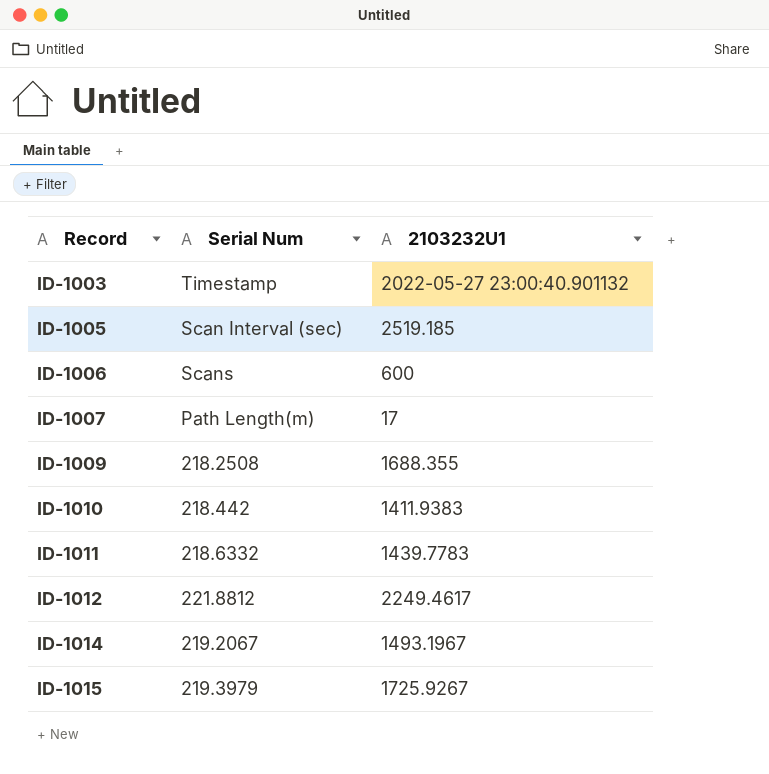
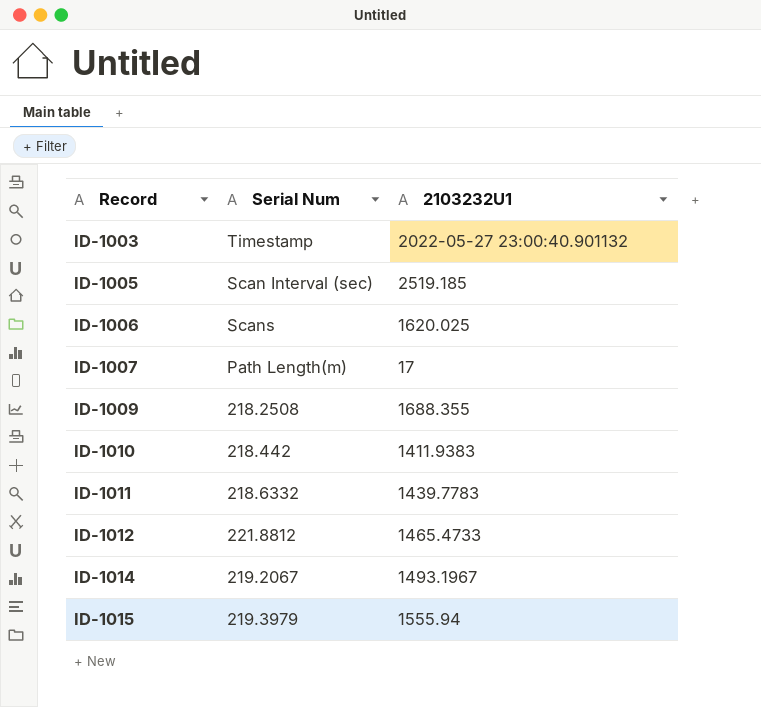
ID-1006 | 2103232U1: 600 -> 1620.025
ID-1012 | 2103232U1: 2249.4617 -> 1465.4733
ID-1015 | 2103232U1: 1725.9267 -> 1555.94

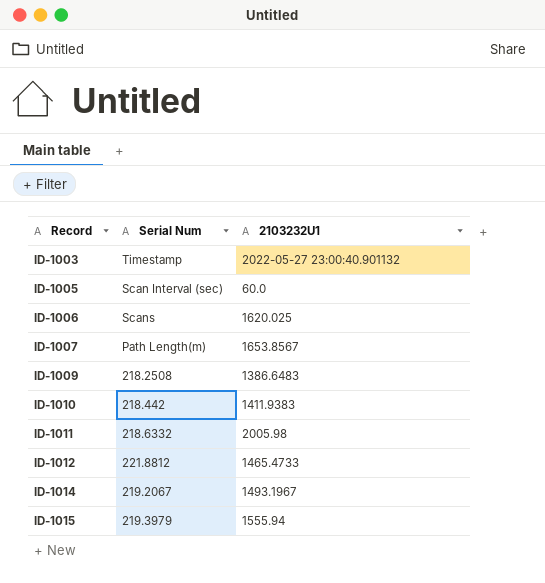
ID-1005 | 2103232U1: 2519.185 -> 60.0
ID-1007 | 2103232U1: 17 -> 1653.8567
ID-1009 | 2103232U1: 1688.355 -> 1386.6483
ID-1011 | 2103232U1: 1439.7783 -> 2005.98

